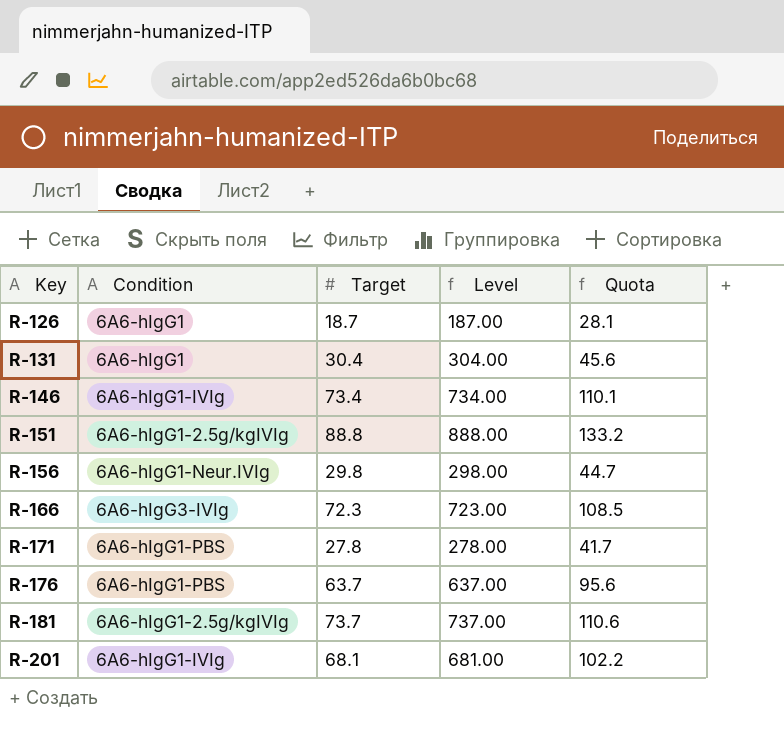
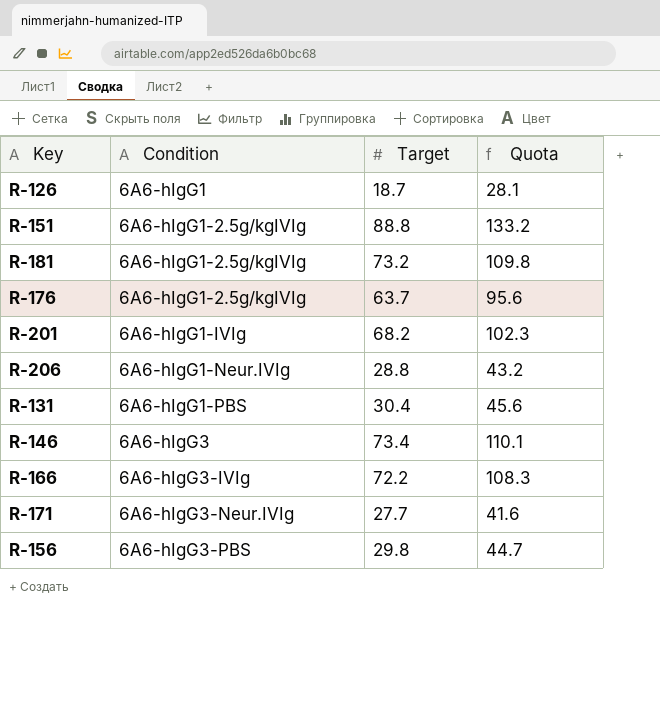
row order: Key ascending -> Condition ascending
column Level | formula: [Target] * 10 -> none
R-181 | Target: 73.7 -> 73.2
R-181 | Quota: 110.6 -> 109.8
R-176 | Condition: 6A6-hIgG1-PBS -> 6A6-hIgG1-2.5g/kgIVIg
R-201 | Target: 68.1 -> 68.2
R-201 | Quota: 102.2 -> 102.3
row R-206: none -> 6A6-hIgG1-Neur.IVIg | 28.8 | 43.2
R-131 | Condition: 6A6-hIgG1 -> 6A6-hIgG1-PBS
R-146 | Condition: 6A6-hIgG1-IVIg -> 6A6-hIgG3
R-166 | Target: 72.3 -> 72.2
R-166 | Quota: 108.5 -> 108.3
R-171 | Condition: 6A6-hIgG1-PBS -> 6A6-hIgG3-Neur.IVIg
R-171 | Target: 27.8 -> 27.7
R-171 | Quota: 41.7 -> 41.6
R-156 | Condition: 6A6-hIgG1-Neur.IVIg -> 6A6-hIgG3-PBS

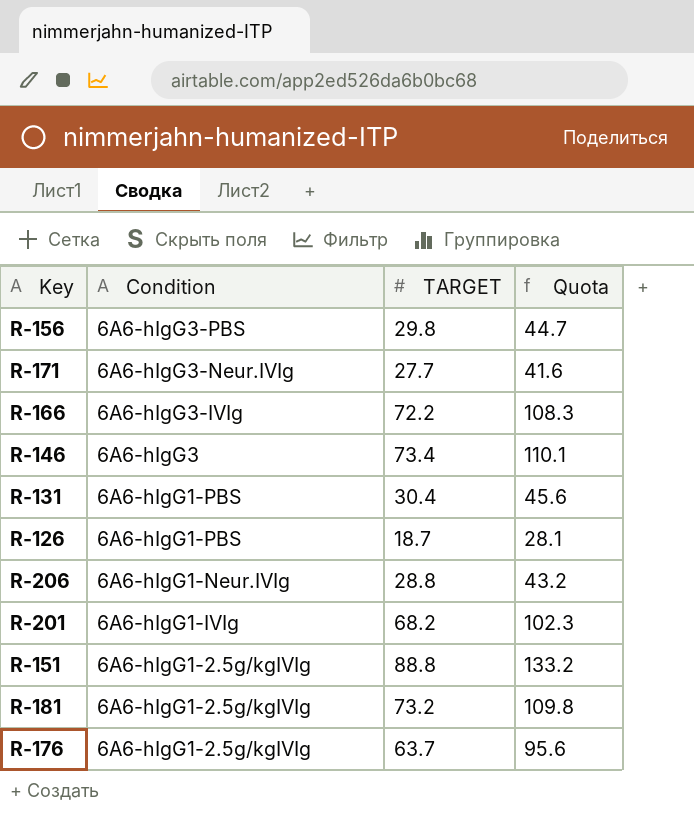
row order: Condition ascending -> Condition descending
column name: Target -> TARGET
R-126 | Condition: 6A6-hIgG1 -> 6A6-hIgG1-PBS

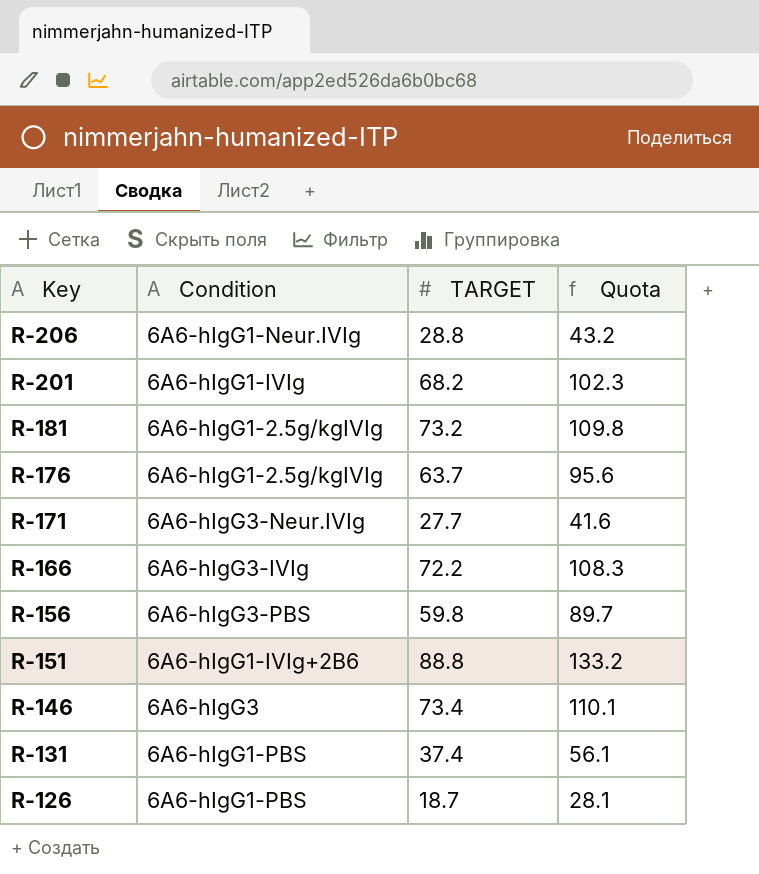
row order: Condition descending -> Key descending
R-156 | TARGET: 29.8 -> 59.8
R-156 | Quota: 44.7 -> 89.7
R-151 | Condition: 6A6-hIgG1-2.5g/kgIVIg -> 6A6-hIgG1-IVIg+2B6
R-131 | TARGET: 30.4 -> 37.4
R-131 | Quota: 45.6 -> 56.1

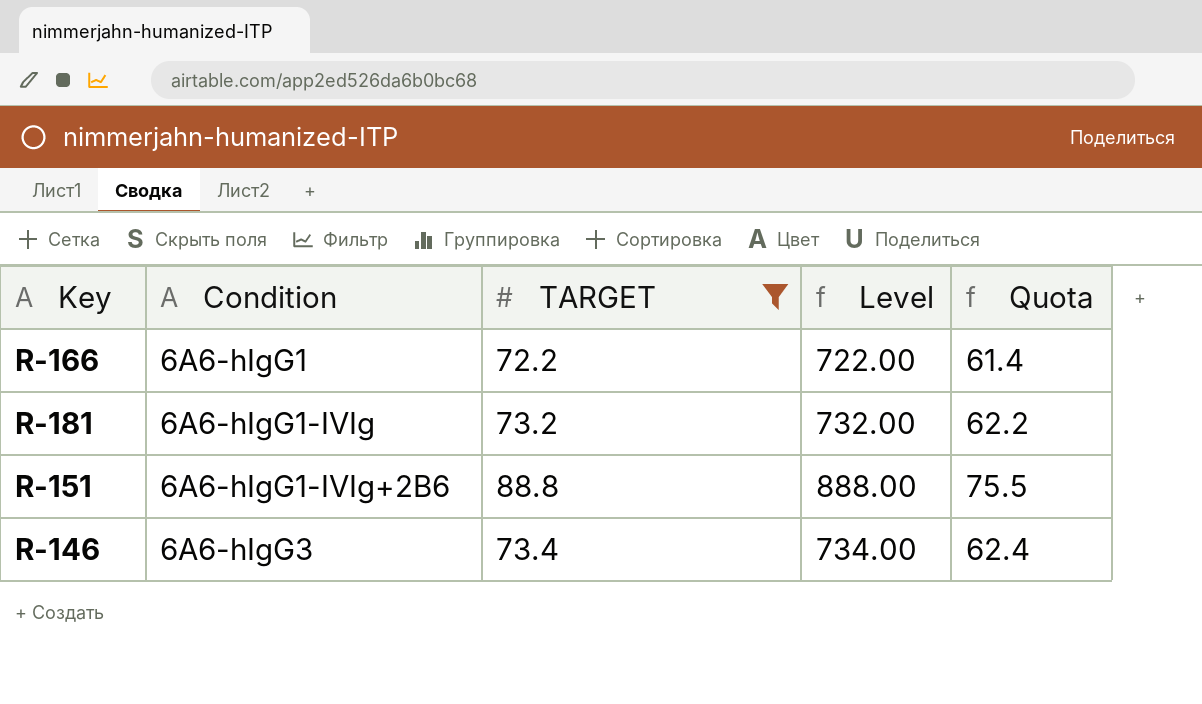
filter: none -> TARGET >= 72.2
row order: Key descending -> Condition ascending
column Level | formula: none -> [TARGET] * 10
column Quota | formula: [TARGET] * 1.5 -> [TARGET] * 0.85
R-166 | Condition: 6A6-hIgG3-IVIg -> 6A6-hIgG1
R-181 | Condition: 6A6-hIgG1-2.5g/kgIVIg -> 6A6-hIgG1-IVIg

